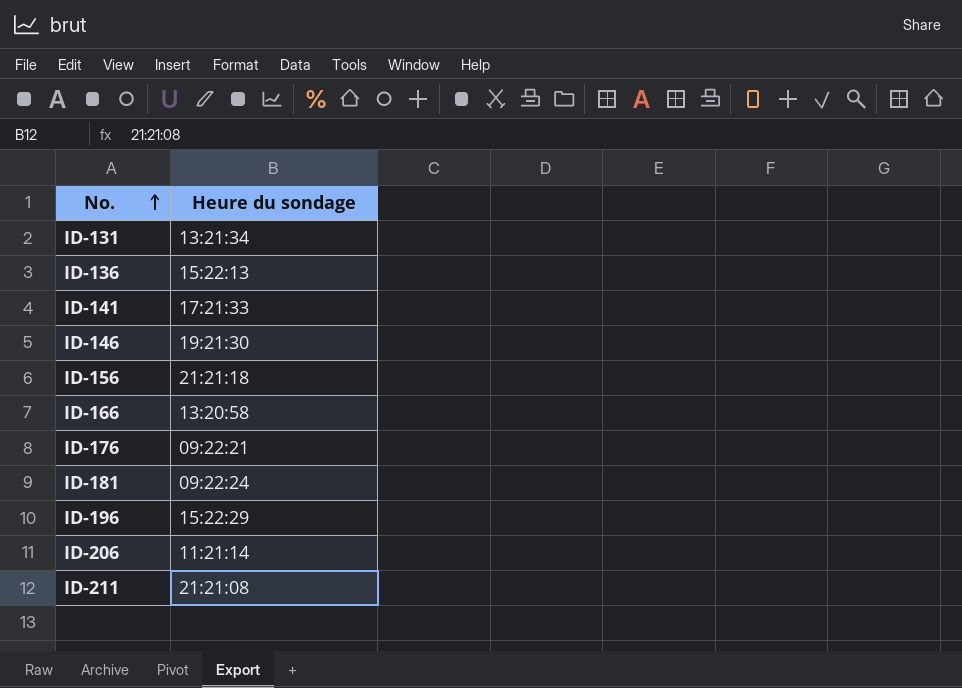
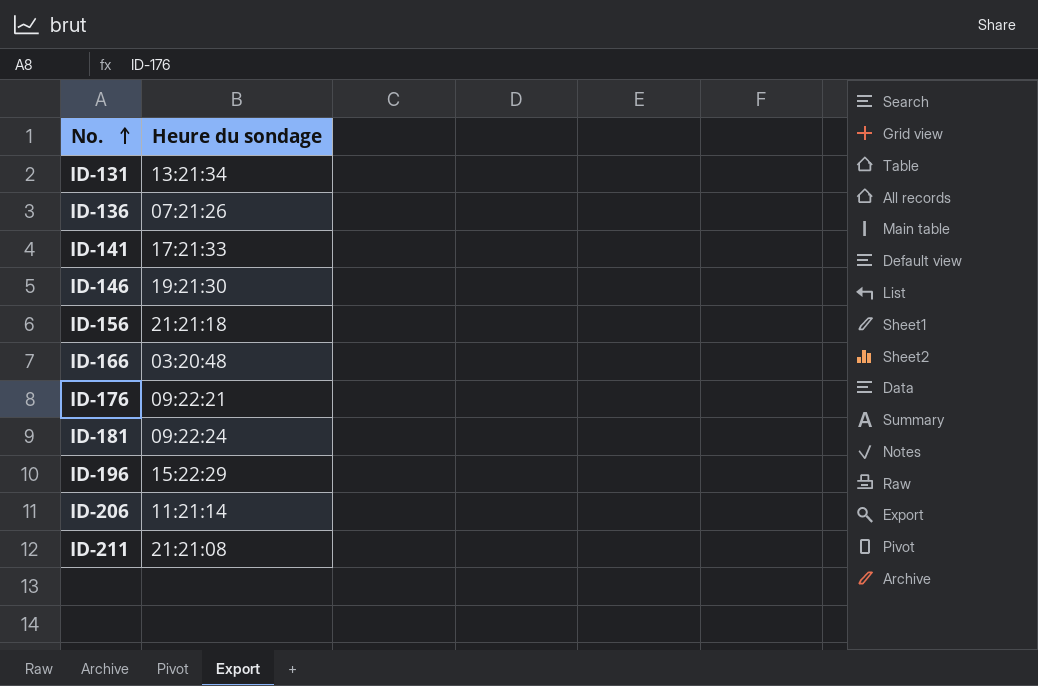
ID-136 | Heure du sondage: 15:22:13 -> 07:21:26
ID-166 | Heure du sondage: 13:20:58 -> 03:20:48

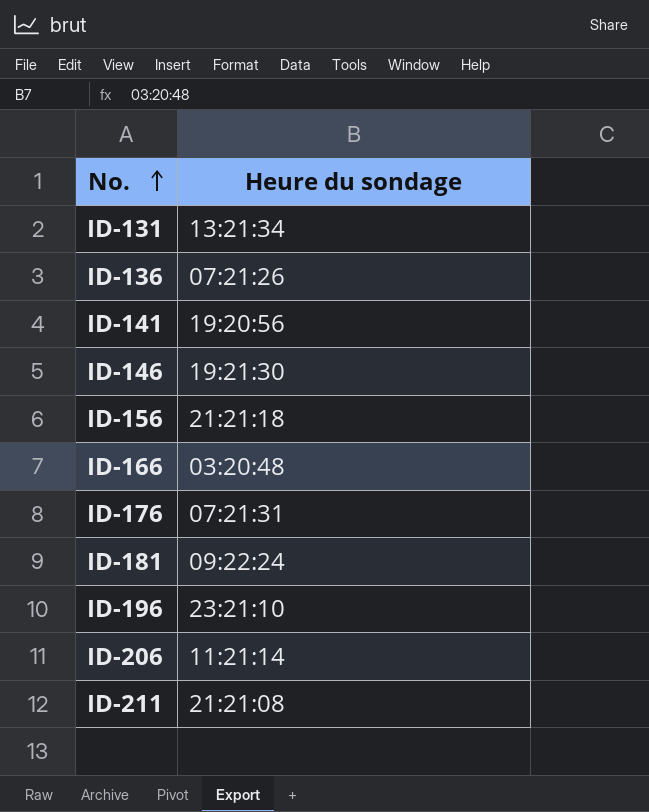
ID-141 | Heure du sondage: 17:21:33 -> 19:20:56
ID-176 | Heure du sondage: 09:22:21 -> 07:21:31
ID-196 | Heure du sondage: 15:22:29 -> 23:21:10

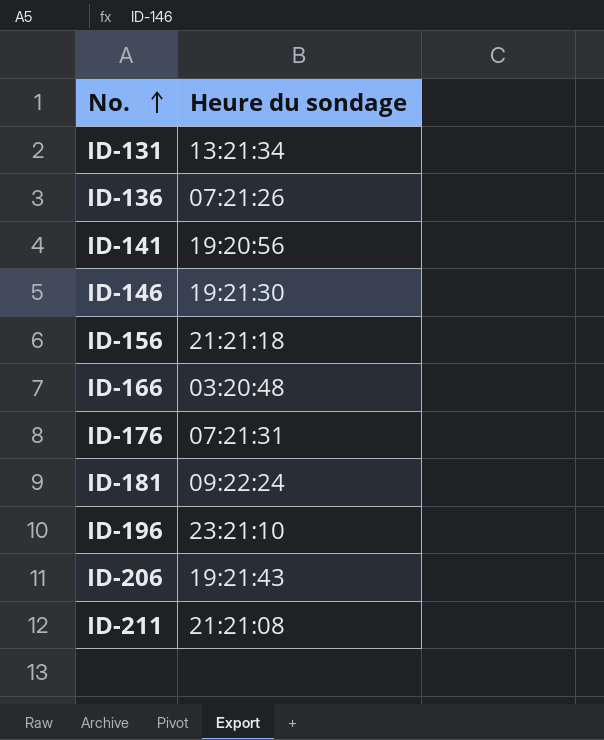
ID-206 | Heure du sondage: 11:21:14 -> 19:21:43

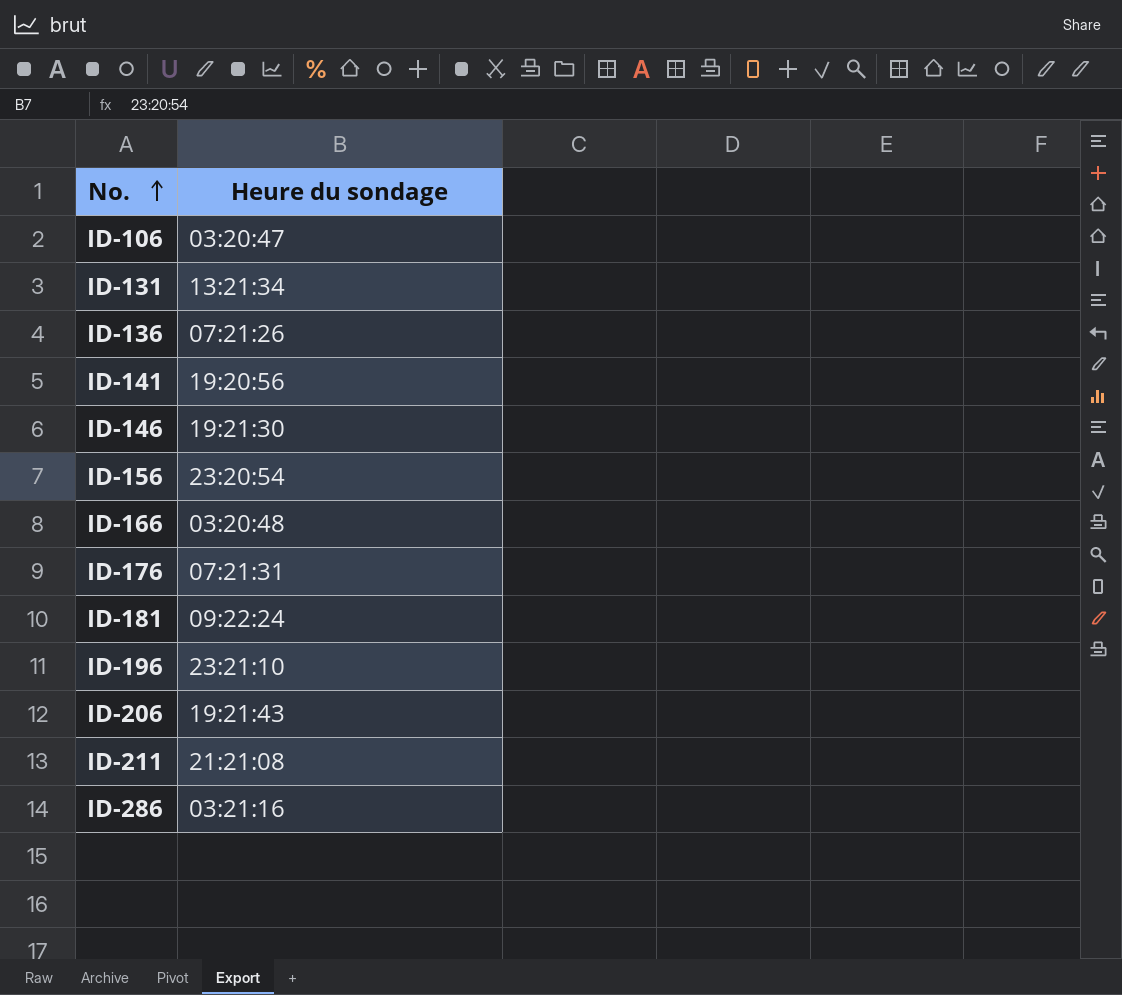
row ID-106: none -> 03:20:47
ID-156 | Heure du sondage: 21:21:18 -> 23:20:54
row ID-286: none -> 03:21:16

